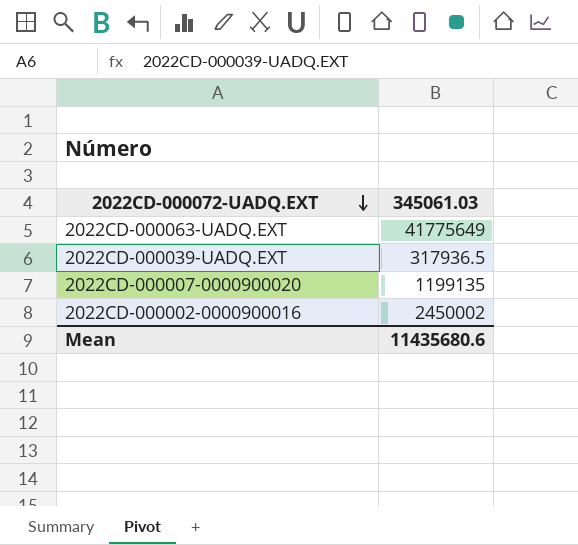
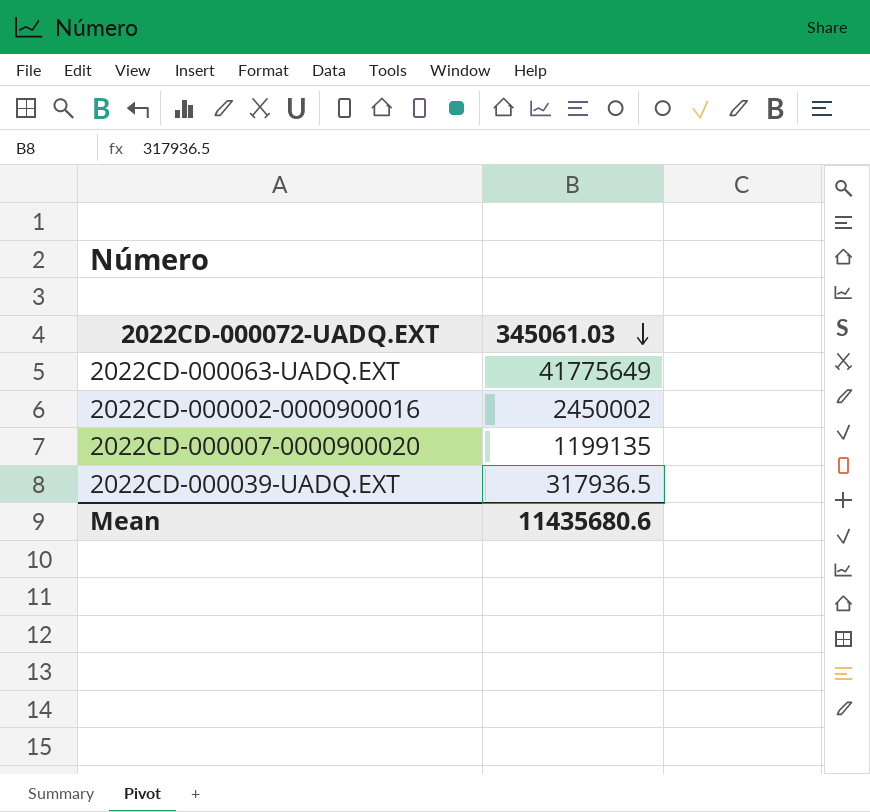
row order: 2022CD-000072-UADQ.EXT descending -> 345061.03 descending

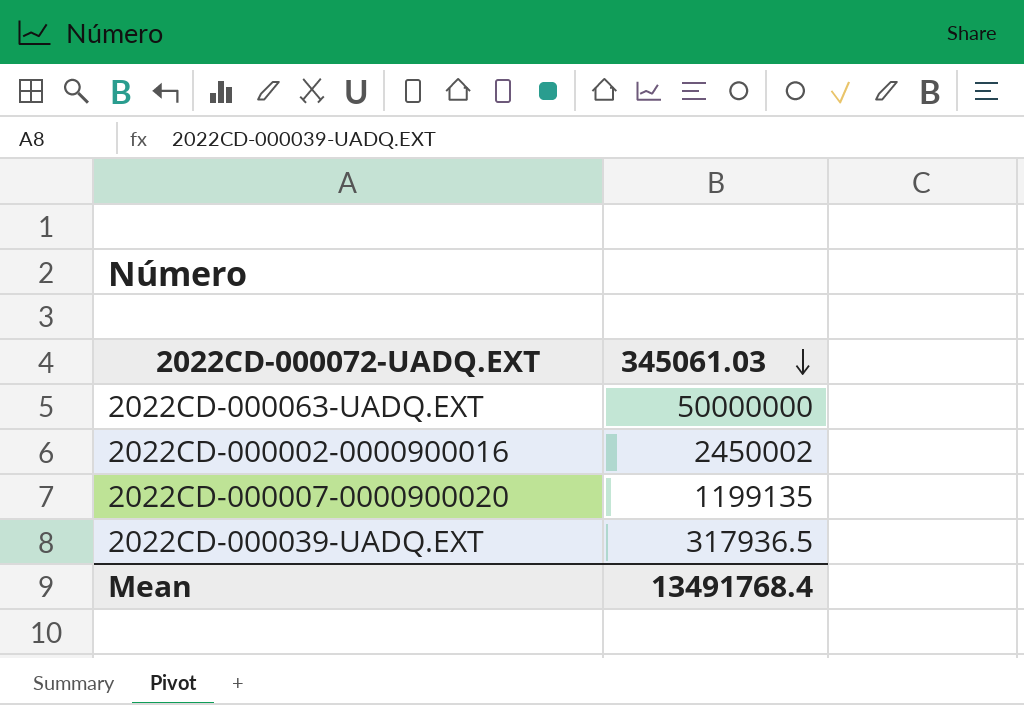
2022CD-000063-UADQ.EXT | 345061.03: 41775649 -> 50000000
Mean | 345061.03: 11435680.6 -> 13491768.4

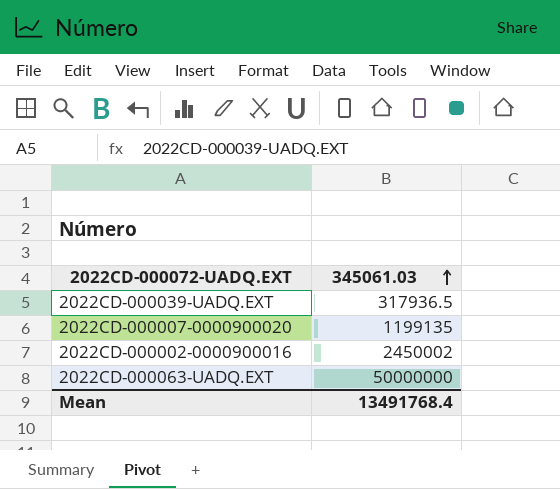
row order: 345061.03 descending -> 345061.03 ascending

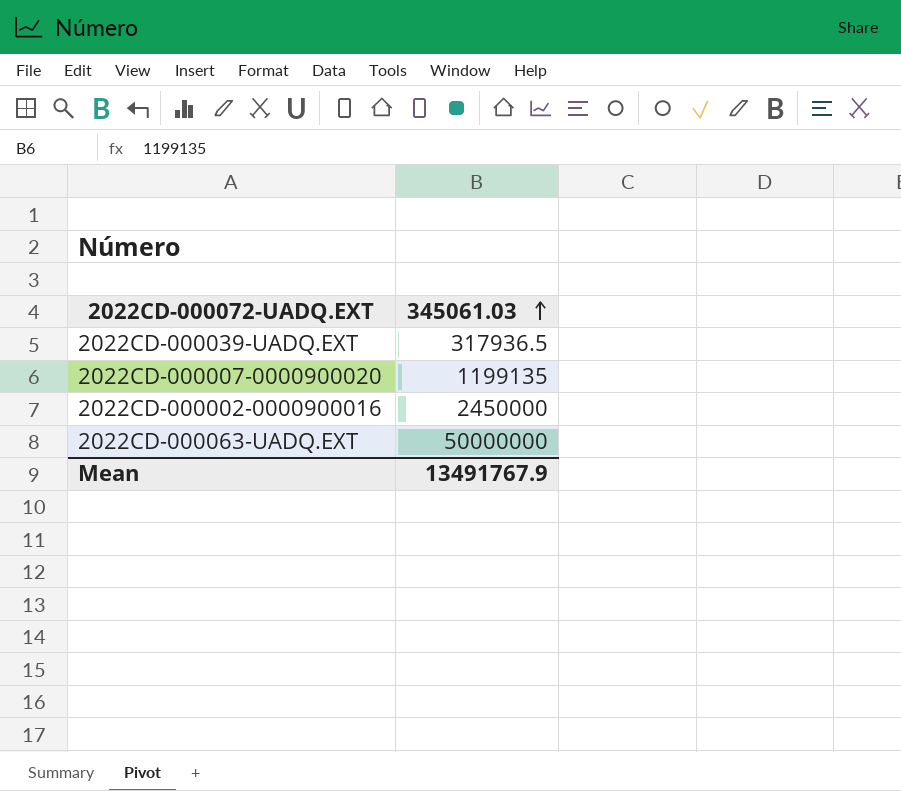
2022CD-000002-0000900016 | 345061.03: 2450002 -> 2450000
Mean | 345061.03: 13491768.4 -> 13491767.9

